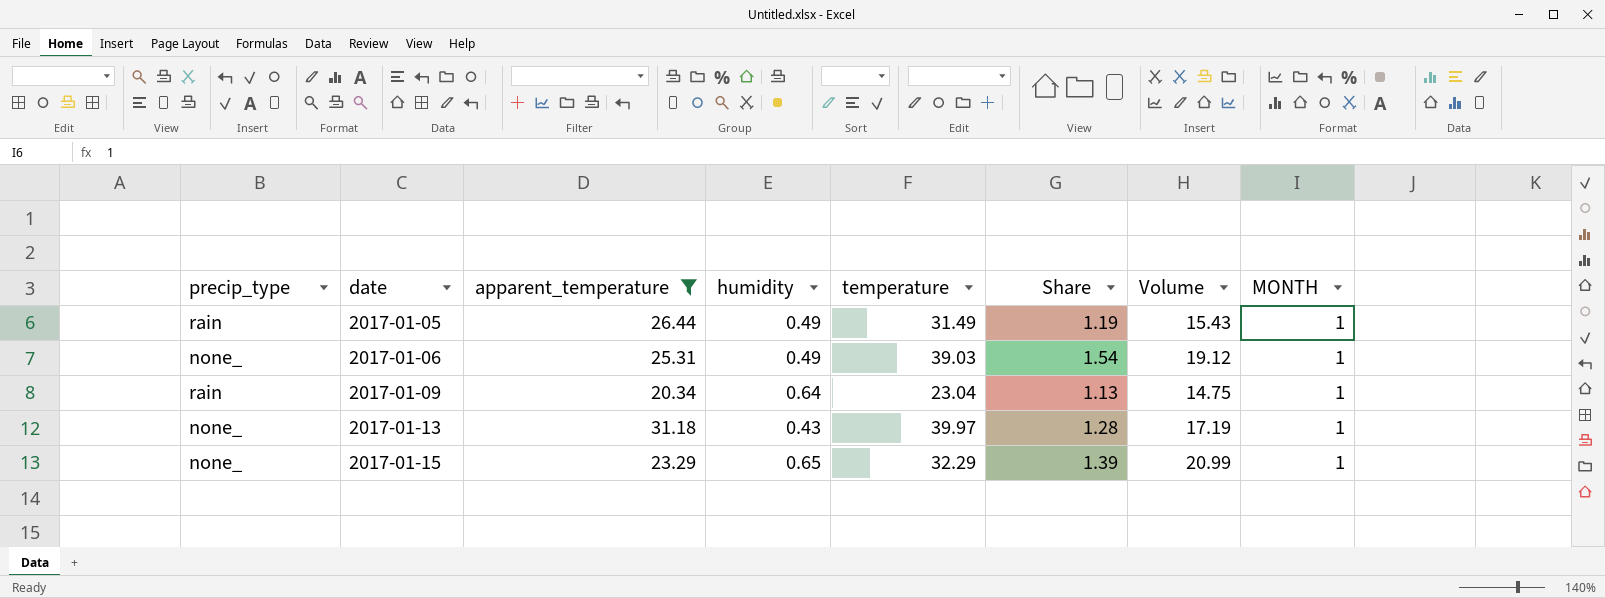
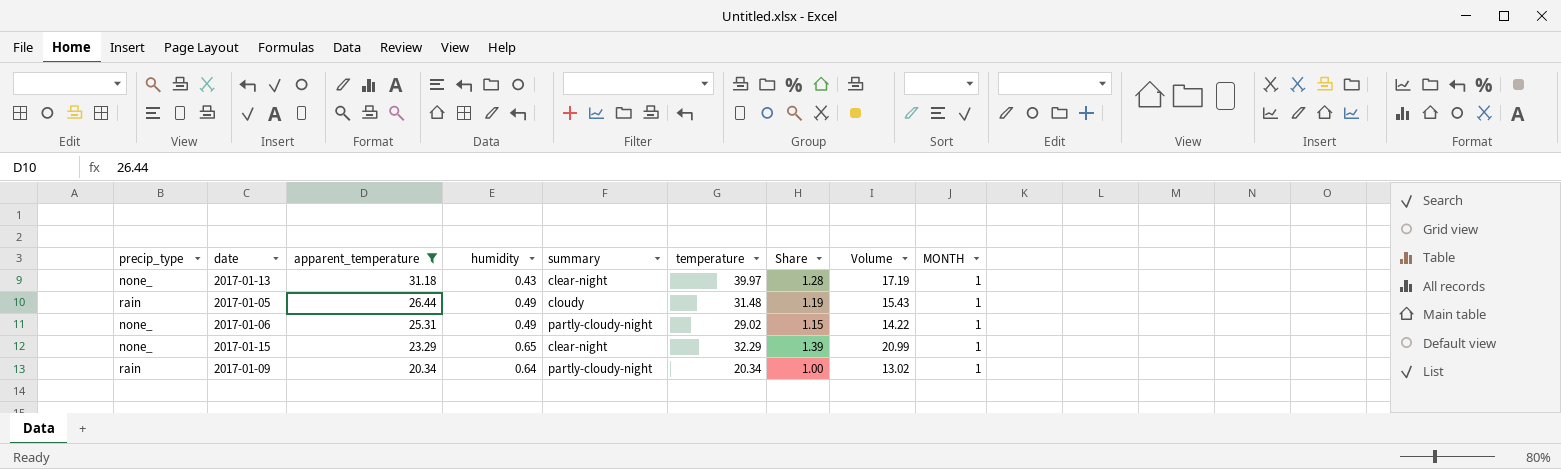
row order: date ascending -> apparent_temperature descending
column summary | position: none -> 5
2017-01-05 | temperature: 31.49 -> 31.48
2017-01-06 | temperature: 39.03 -> 29.02
2017-01-06 | Share: 1.54 -> 1.15
2017-01-06 | Volume: 19.12 -> 14.22
2017-01-09 | temperature: 23.04 -> 20.34
2017-01-09 | Share: 1.13 -> 1.00
2017-01-09 | Volume: 14.75 -> 13.02

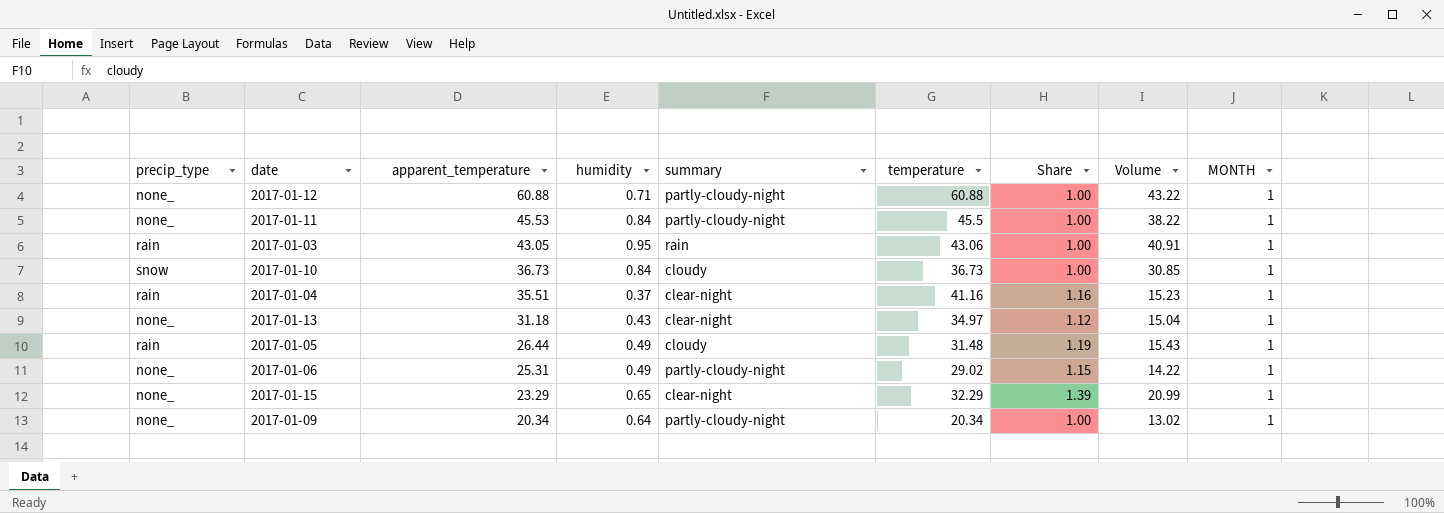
filter: apparent_temperature <= 31.18 -> none
2017-01-13 | temperature: 39.97 -> 34.97
2017-01-13 | Share: 1.28 -> 1.12
2017-01-13 | Volume: 17.19 -> 15.04
2017-01-09 | precip_type: rain -> none_

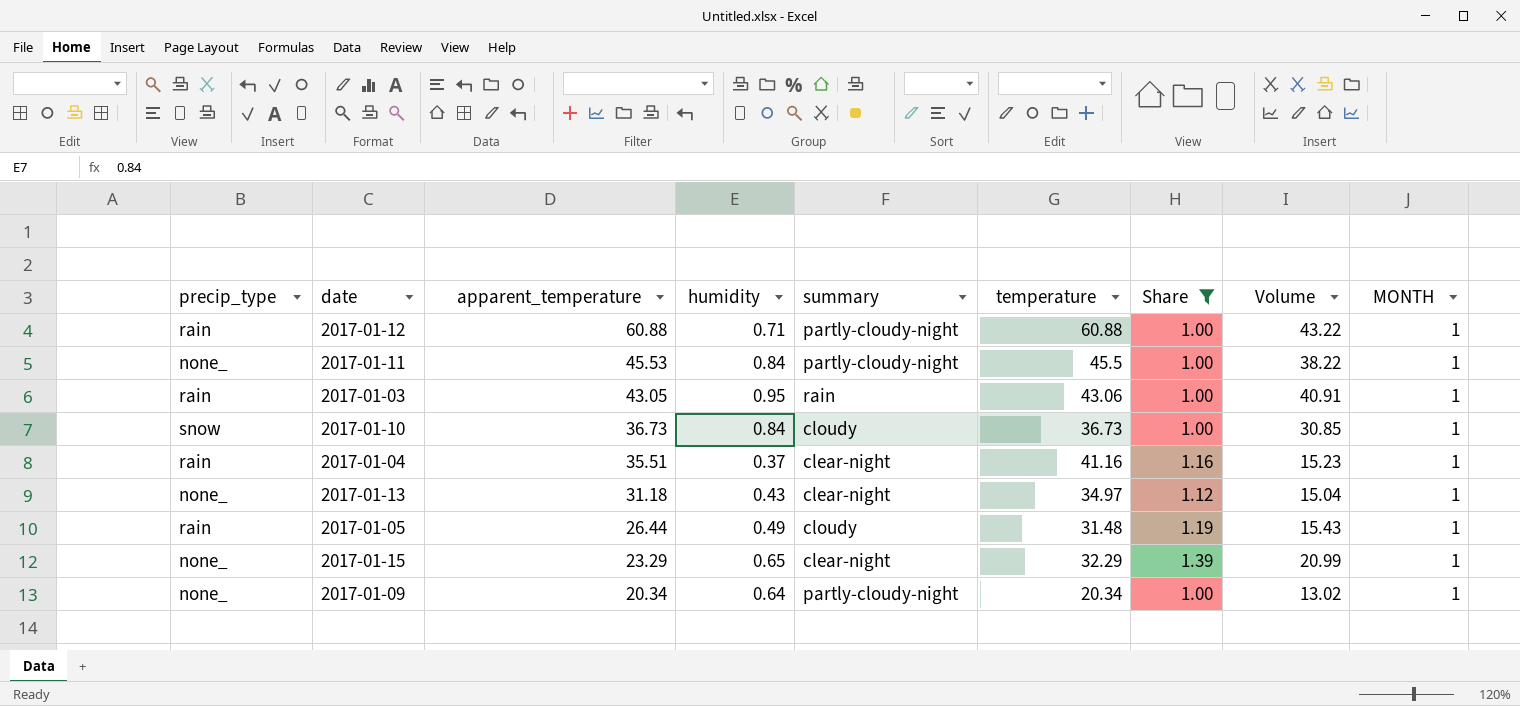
filter: none -> Share != 1.15
2017-01-12 | precip_type: none_ -> rain

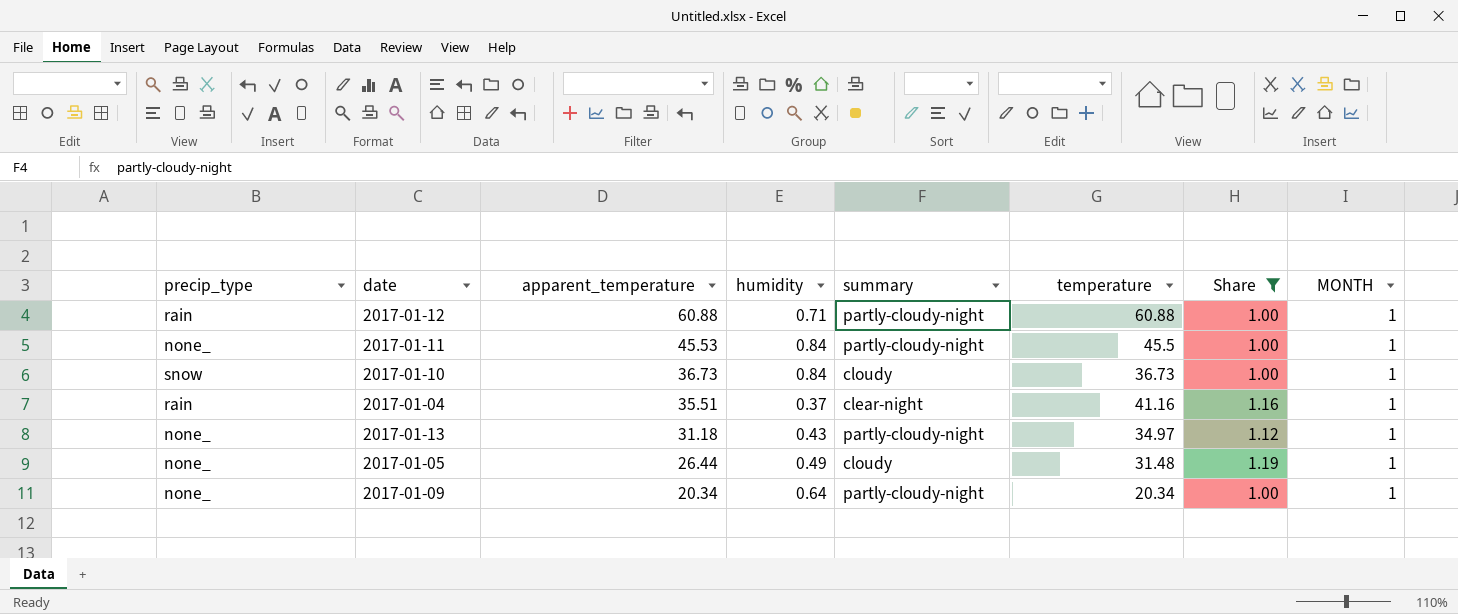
column Volume | formula: [humidity] * [temperature] -> none
row 2017-01-03: rain | 43.05 | 0.95 | rain | 43.06 | 1.00 | 40.91 | 1 -> none
row 2017-01-15: none_ | 23.29 | 0.65 | clear-night | 32.29 | 1.39 | 20.99 | 1 -> none
2017-01-13 | summary: clear-night -> partly-cloudy-night
2017-01-05 | precip_type: rain -> none_

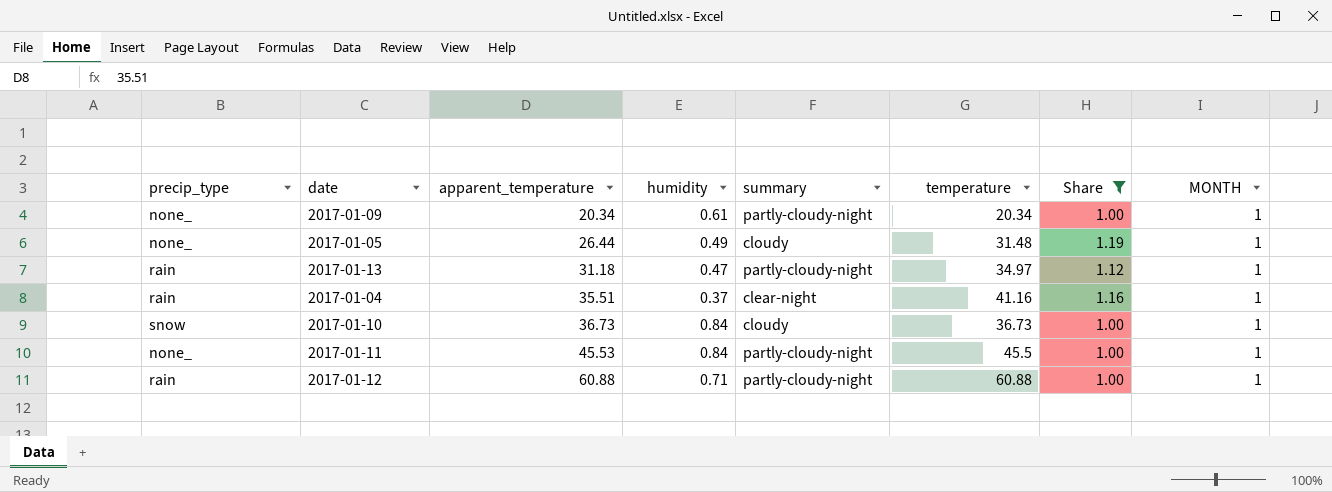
row order: apparent_temperature descending -> apparent_temperature ascending
2017-01-09 | humidity: 0.64 -> 0.61
2017-01-13 | precip_type: none_ -> rain
2017-01-13 | humidity: 0.43 -> 0.47

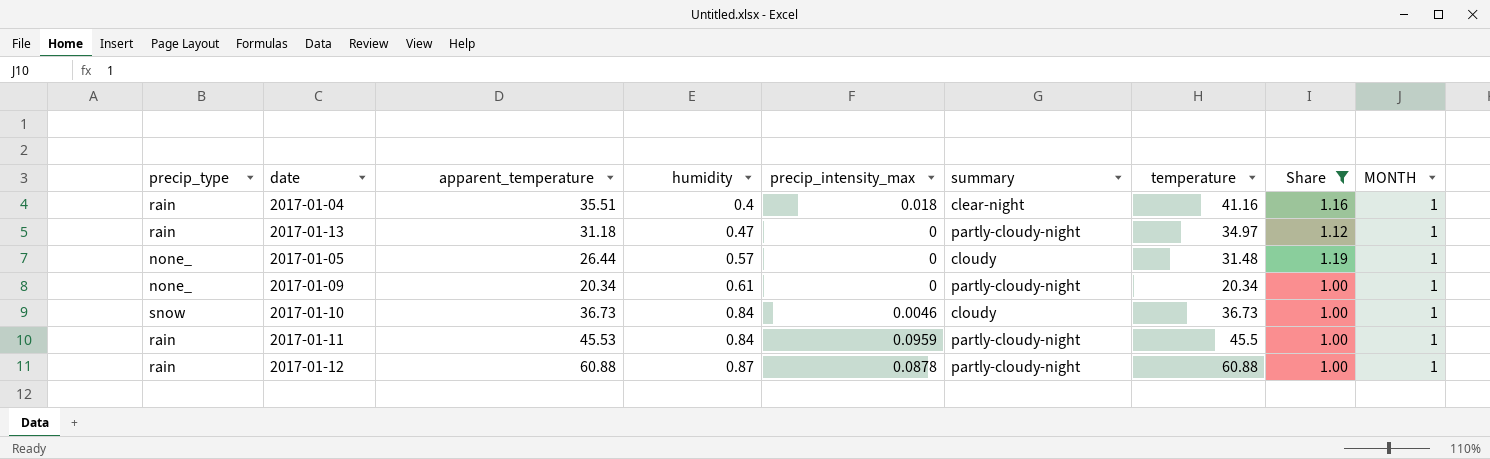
row order: apparent_temperature ascending -> humidity ascending
column precip_intensity_max | position: none -> 5
2017-01-04 | humidity: 0.37 -> 0.4
2017-01-05 | humidity: 0.49 -> 0.57
2017-01-11 | precip_type: none_ -> rain
2017-01-12 | humidity: 0.71 -> 0.87

